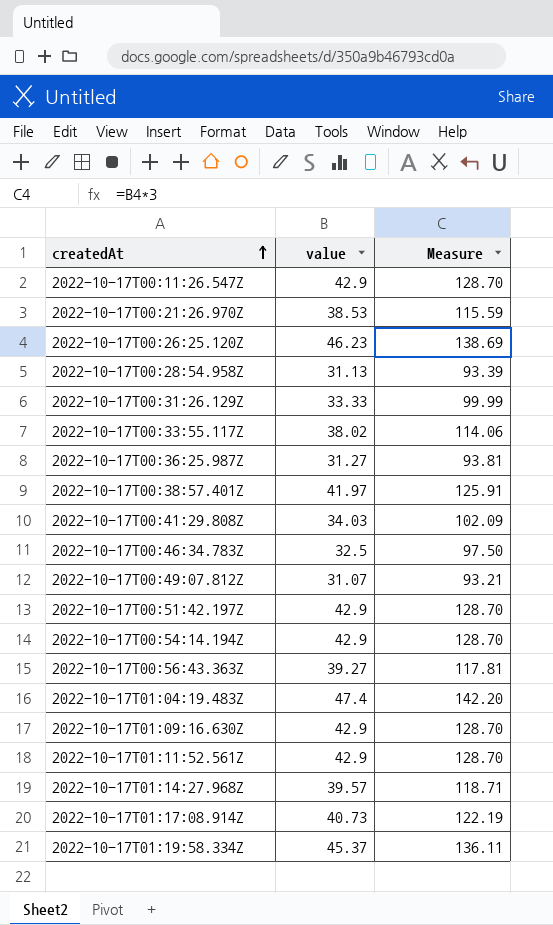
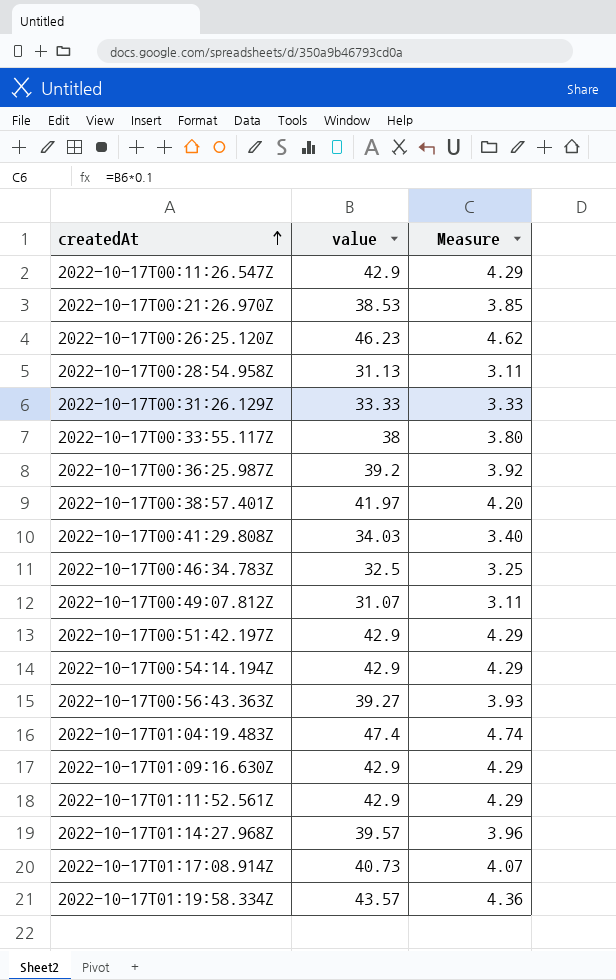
column Measure | formula: [value] * 3 -> [value] * 0.1
2022-10-17T00:33:55.117Z | value: 38.02 -> 38
2022-10-17T00:36:25.987Z | value: 31.27 -> 39.2
2022-10-17T01:19:58.334Z | value: 45.37 -> 43.57

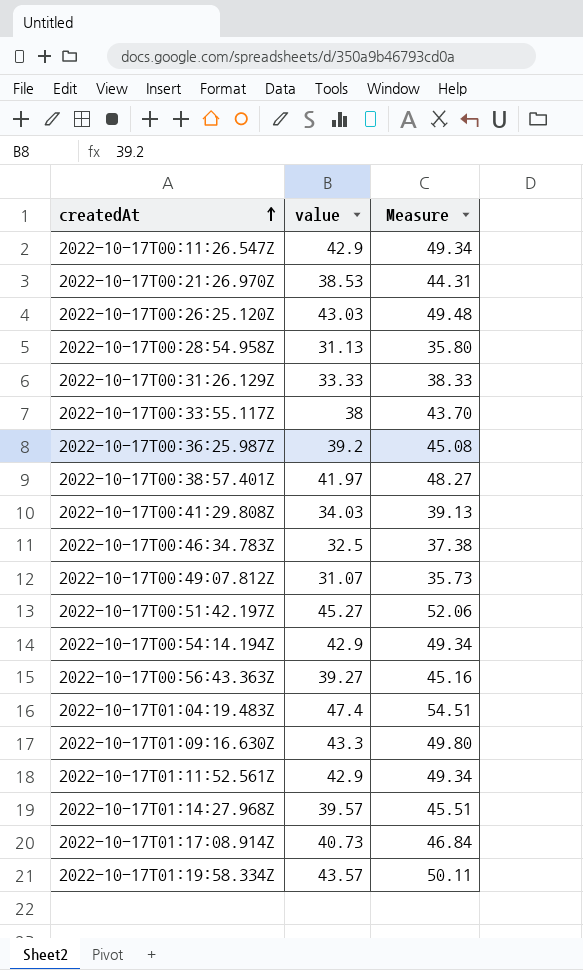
column Measure | formula: [value] * 0.1 -> [value] * 1.15
2022-10-17T00:26:25.120Z | value: 46.23 -> 43.03
2022-10-17T00:51:42.197Z | value: 42.9 -> 45.27
2022-10-17T01:09:16.630Z | value: 42.9 -> 43.3

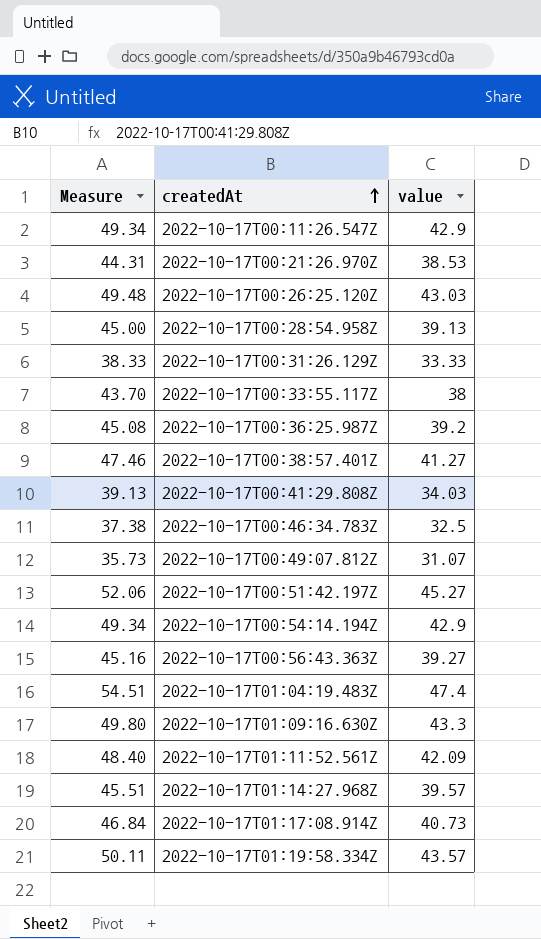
column Measure | position: 3 -> 1
2022-10-17T00:28:54.958Z | Measure: 35.80 -> 45.00
2022-10-17T00:28:54.958Z | value: 31.13 -> 39.13
2022-10-17T00:38:57.401Z | Measure: 48.27 -> 47.46
2022-10-17T00:38:57.401Z | value: 41.97 -> 41.27
2022-10-17T01:11:52.561Z | Measure: 49.34 -> 48.40
2022-10-17T01:11:52.561Z | value: 42.9 -> 42.09

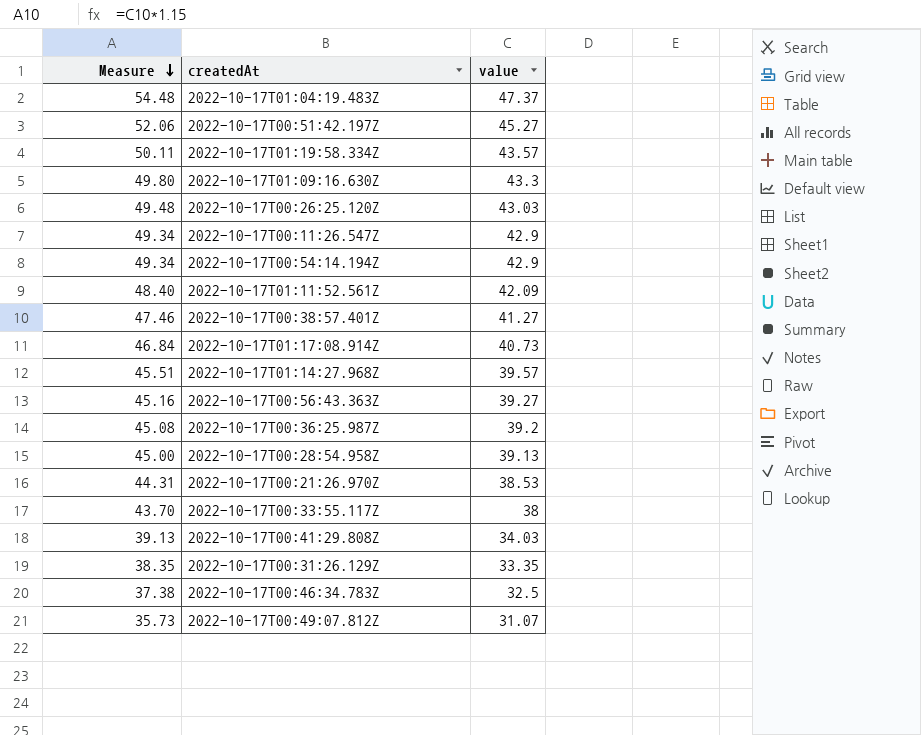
row order: createdAt ascending -> Measure descending
2022-10-17T01:04:19.483Z | Measure: 54.51 -> 54.48
2022-10-17T01:04:19.483Z | value: 47.4 -> 47.37
2022-10-17T00:31:26.129Z | Measure: 38.33 -> 38.35
2022-10-17T00:31:26.129Z | value: 33.33 -> 33.35

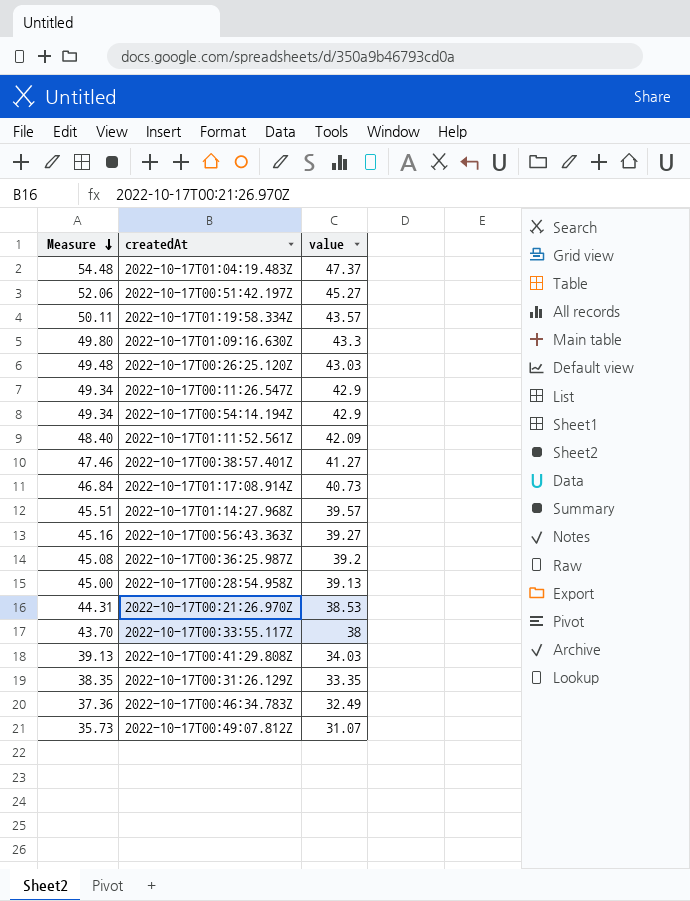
2022-10-17T00:46:34.783Z | Measure: 37.38 -> 37.36
2022-10-17T00:46:34.783Z | value: 32.5 -> 32.49

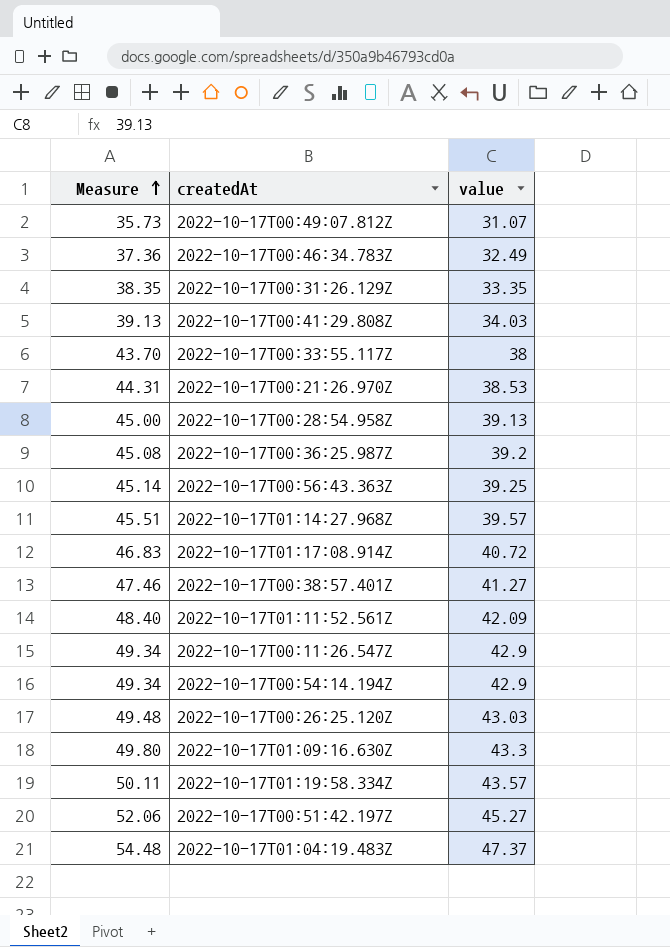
row order: Measure descending -> Measure ascending
2022-10-17T00:56:43.363Z | Measure: 45.16 -> 45.14
2022-10-17T00:56:43.363Z | value: 39.27 -> 39.25
2022-10-17T01:17:08.914Z | Measure: 46.84 -> 46.83
2022-10-17T01:17:08.914Z | value: 40.73 -> 40.72

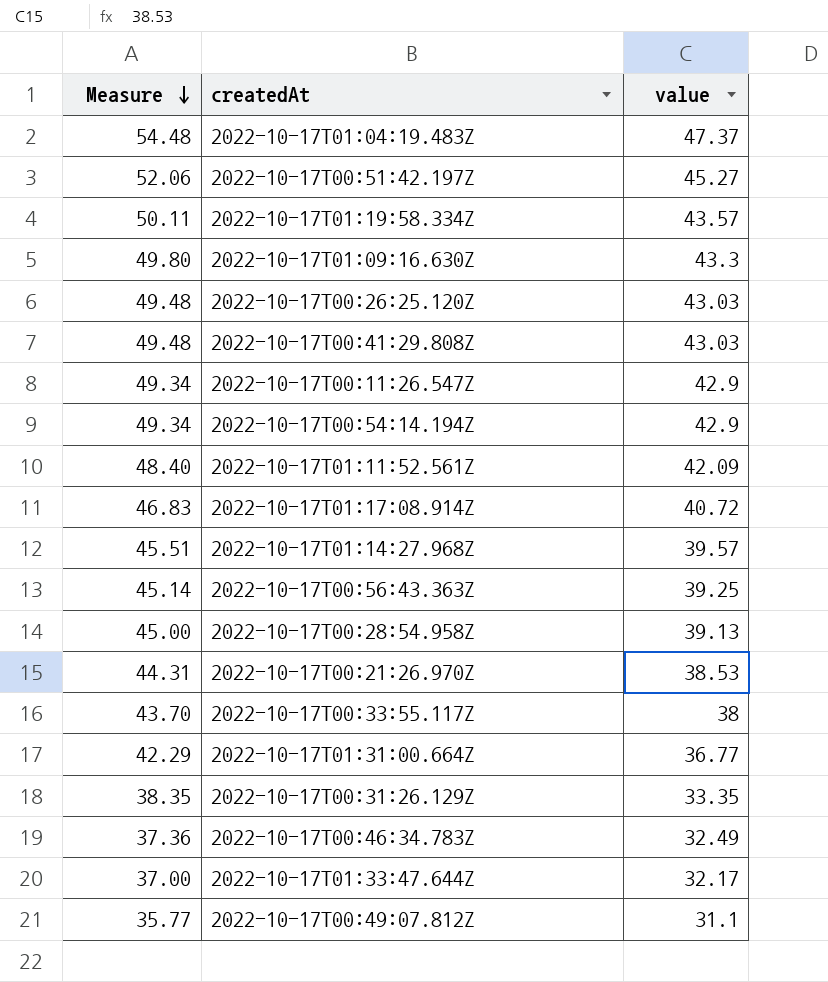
row order: Measure ascending -> Measure descending
row 2022-10-17T00:36:25.987Z: 45.08 | 39.2 -> none
row 2022-10-17T00:38:57.401Z: 47.46 | 41.27 -> none
2022-10-17T00:41:29.808Z | Measure: 39.13 -> 49.48
2022-10-17T00:41:29.808Z | value: 34.03 -> 43.03
row 2022-10-17T01:31:00.664Z: none -> 42.29 | 36.77
row 2022-10-17T01:33:47.644Z: none -> 37.00 | 32.17
2022-10-17T00:49:07.812Z | Measure: 35.73 -> 35.77
2022-10-17T00:49:07.812Z | value: 31.07 -> 31.1

